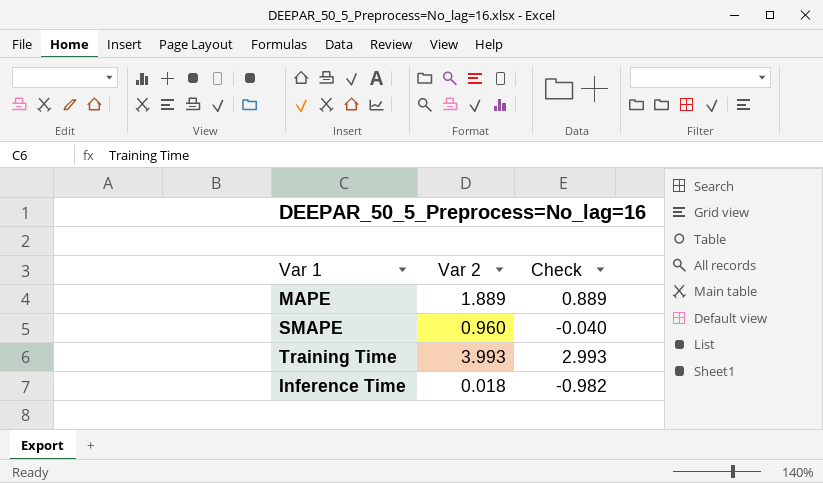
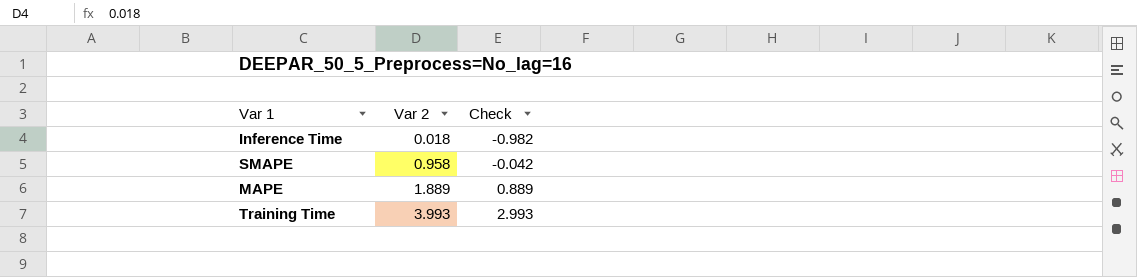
row order: none -> Var 2 ascending
SMAPE | Var 2: 0.960 -> 0.958
SMAPE | Check: -0.040 -> -0.042

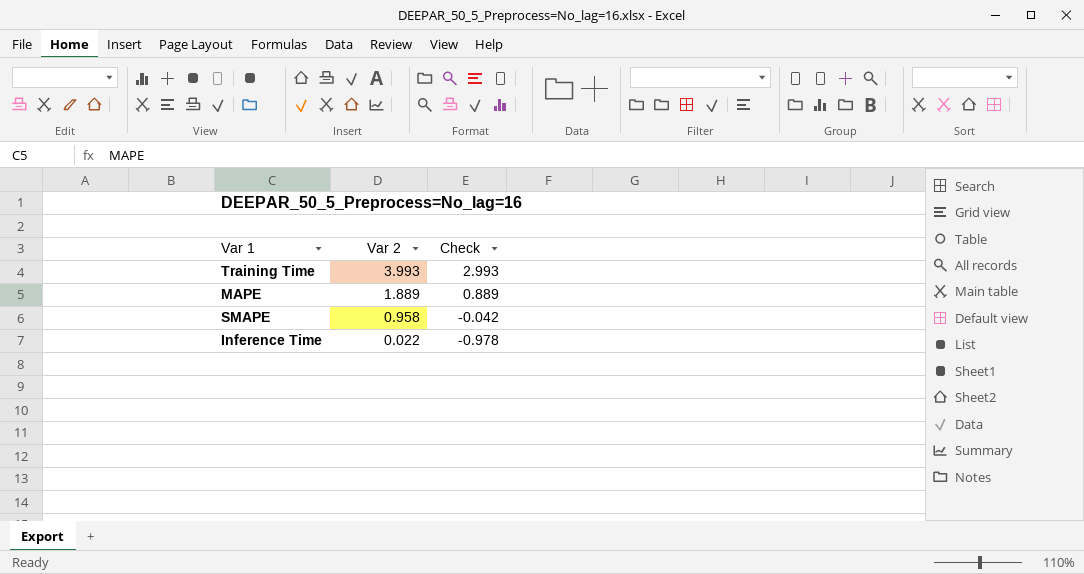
row order: Var 2 ascending -> Var 2 descending
Inference Time | Var 2: 0.018 -> 0.022
Inference Time | Check: -0.982 -> -0.978

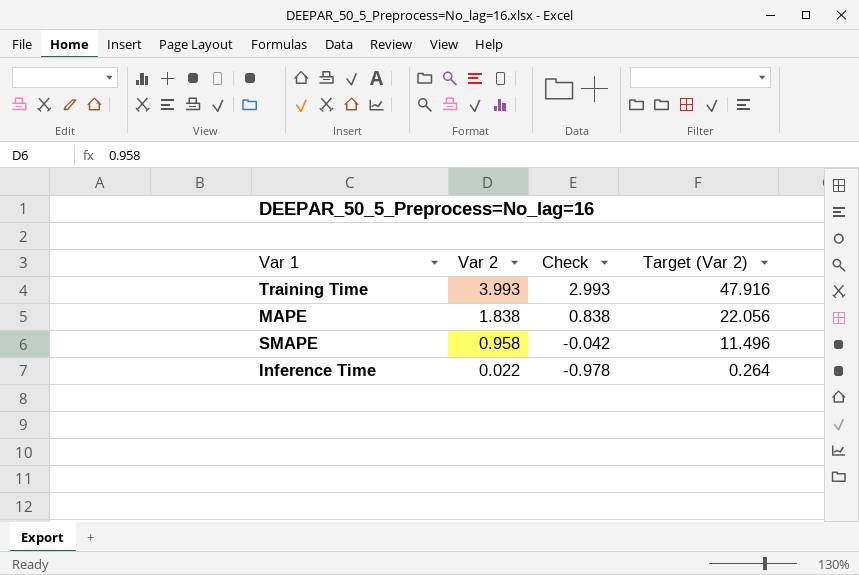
column Target (Var 2) | formula: none -> [Var 2] * 12
MAPE | Var 2: 1.889 -> 1.838
MAPE | Check: 0.889 -> 0.838

